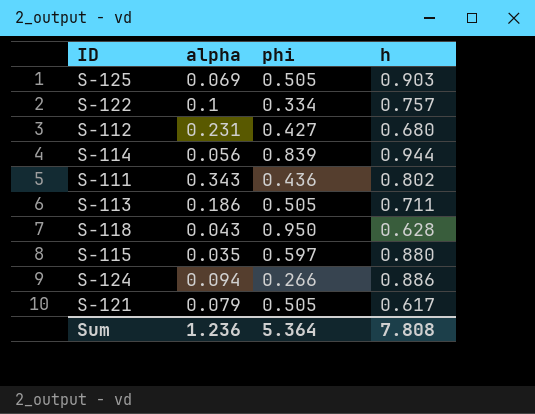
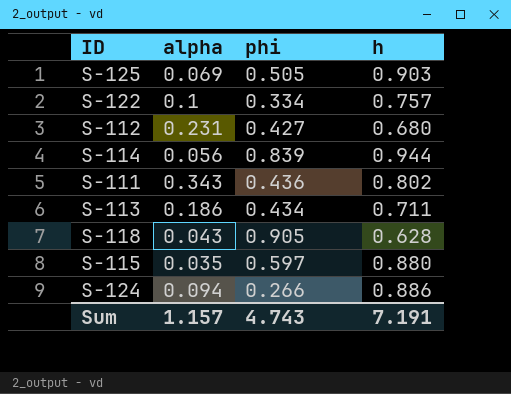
row S-121: 0.079 | 0.505 | 0.617 -> none
S-113 | phi: 0.505 -> 0.434
S-118 | phi: 0.950 -> 0.905
Sum | alpha: 1.236 -> 1.157
Sum | phi: 5.364 -> 4.743
Sum | h: 7.808 -> 7.191

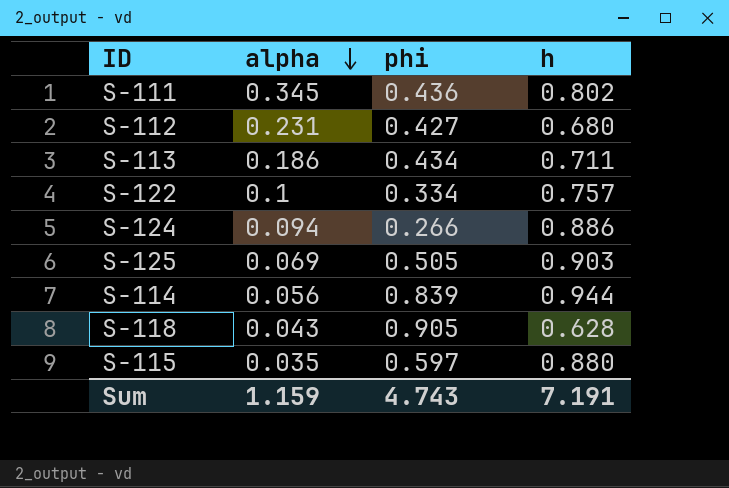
row order: none -> alpha descending
S-111 | alpha: 0.343 -> 0.345
Sum | alpha: 1.157 -> 1.159

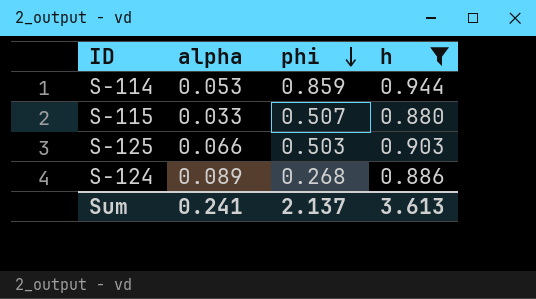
filter: none -> h >= 0.880
row order: alpha descending -> phi descending
S-114 | alpha: 0.056 -> 0.053
S-114 | phi: 0.839 -> 0.859
S-115 | alpha: 0.035 -> 0.033
S-115 | phi: 0.597 -> 0.507
S-125 | alpha: 0.069 -> 0.066
S-125 | phi: 0.505 -> 0.503
S-124 | alpha: 0.094 -> 0.089
S-124 | phi: 0.266 -> 0.268
Sum | alpha: 1.159 -> 0.241
Sum | phi: 4.743 -> 2.137
Sum | h: 7.191 -> 3.613

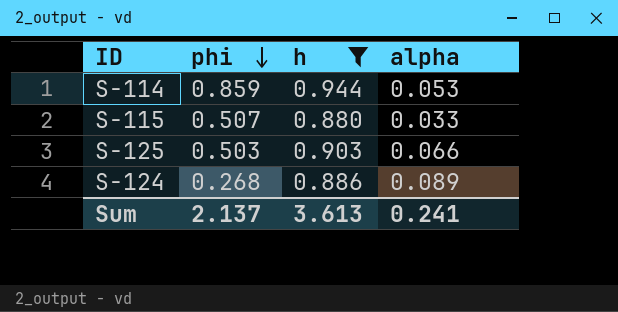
column alpha | position: 2 -> 4

